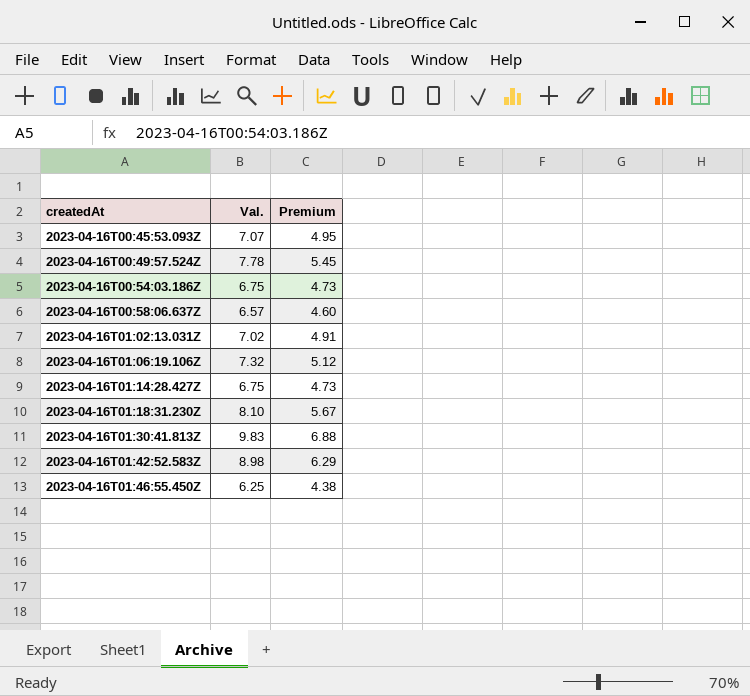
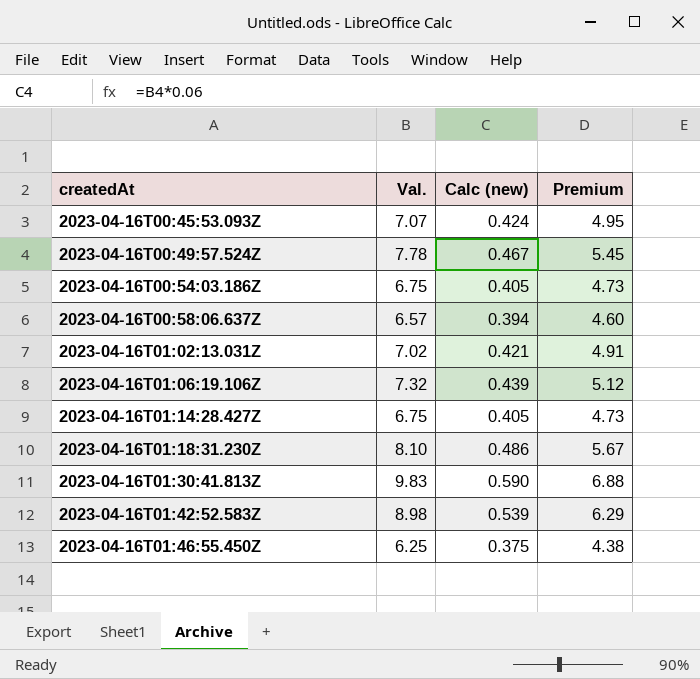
column Calc (new) | formula: none -> [Val.] * 0.06

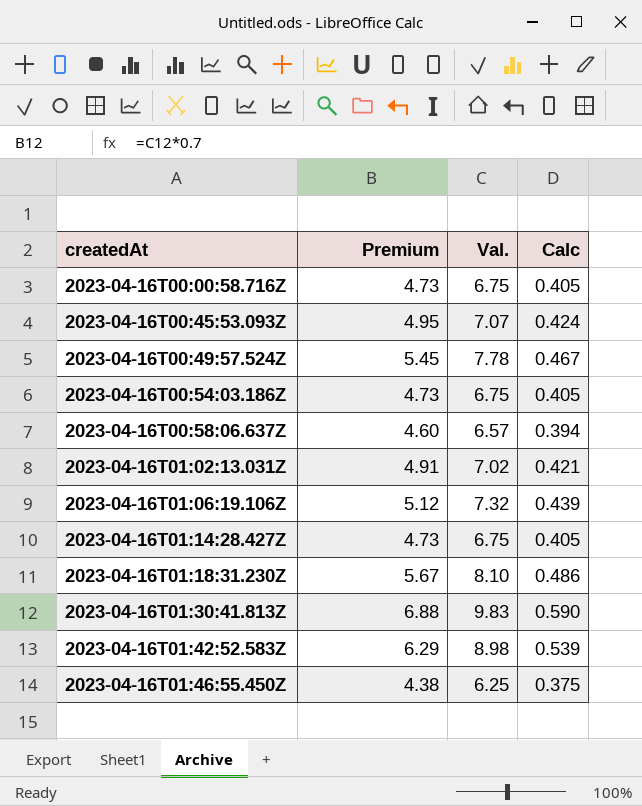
column Premium | position: 4 -> 2
column name: Calc (new) -> Calc
row 2023-04-16T00:00:58.716Z: none -> 4.73 | 6.75 | 0.405

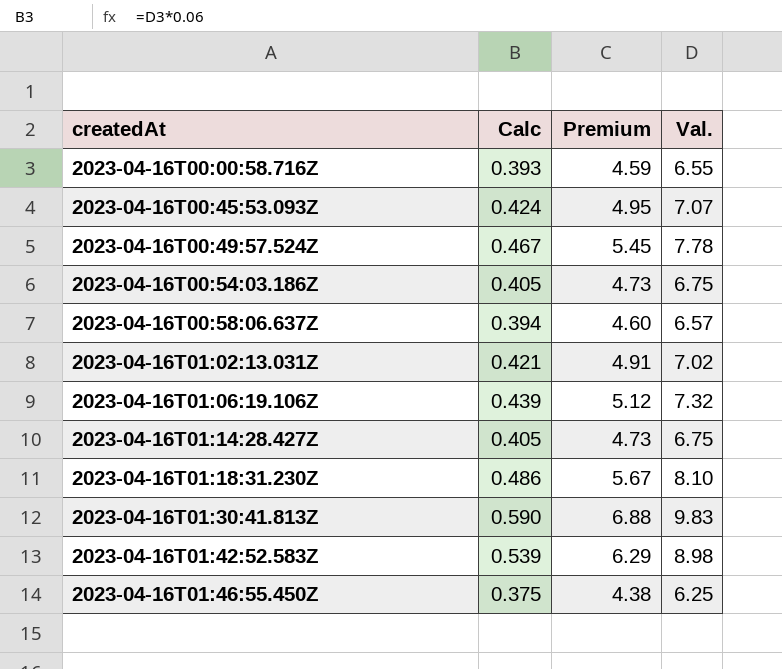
column Calc | position: 4 -> 2
2023-04-16T00:00:58.716Z | Calc: 0.405 -> 0.393
2023-04-16T00:00:58.716Z | Premium: 4.73 -> 4.59
2023-04-16T00:00:58.716Z | Val.: 6.75 -> 6.55

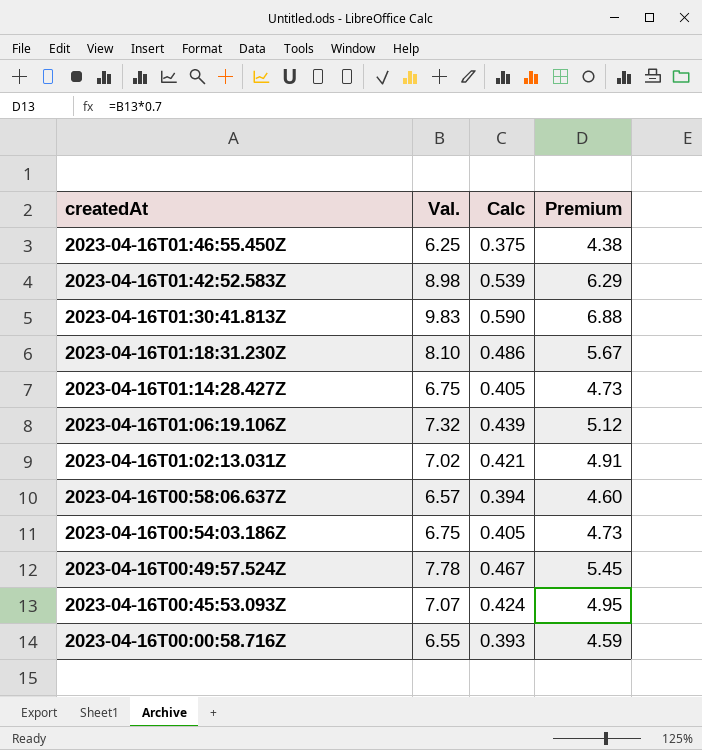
row order: createdAt ascending -> createdAt descending
column Val. | position: 4 -> 2

